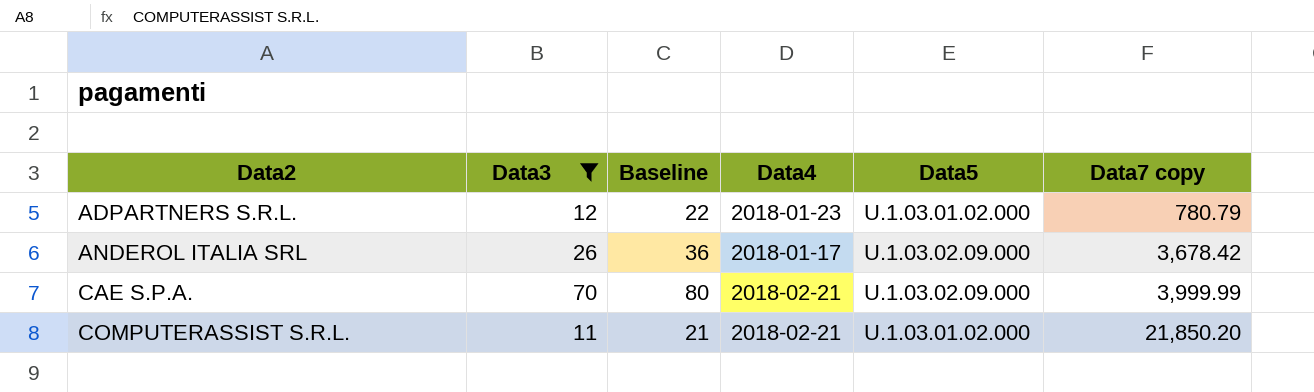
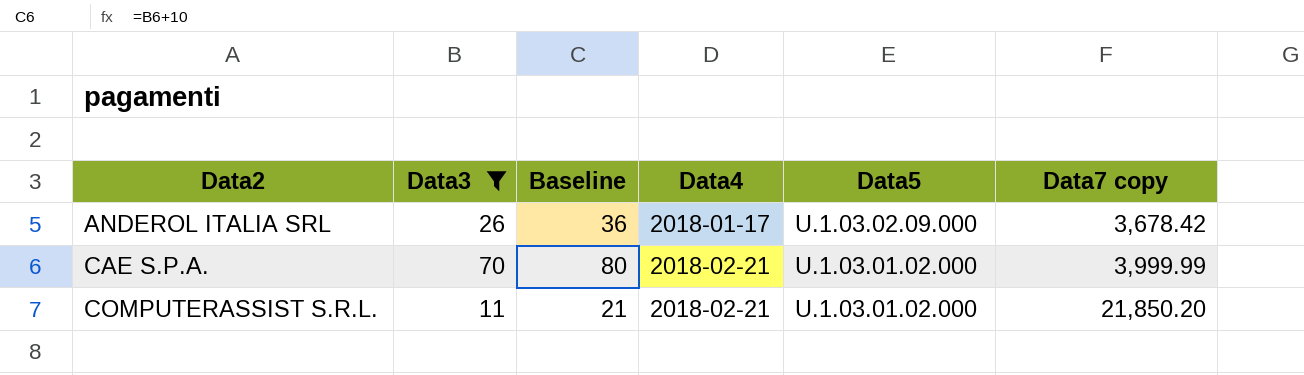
row ADPARTNERS S.R.L.: 12 | 22 | 2018-01-23 | U.1.03.01.02.000 | 780.79 -> none
CAE S.P.A. | Data5: U.1.03.02.09.000 -> U.1.03.01.02.000

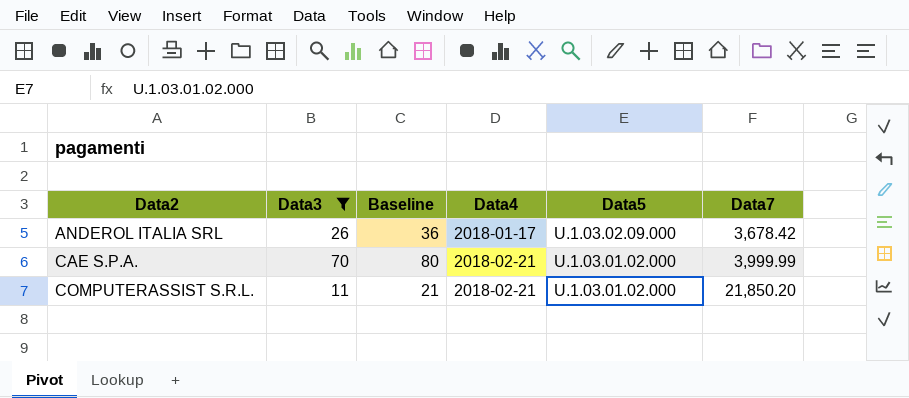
column name: Data7 copy -> Data7

